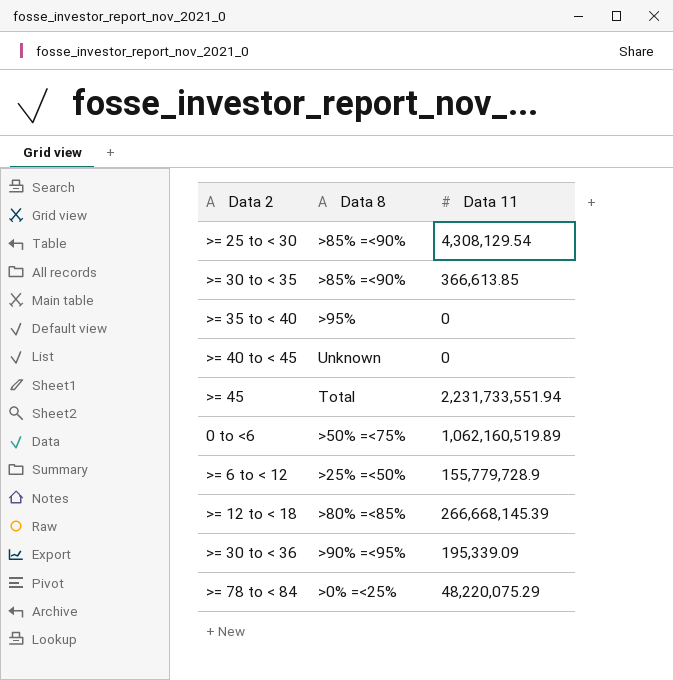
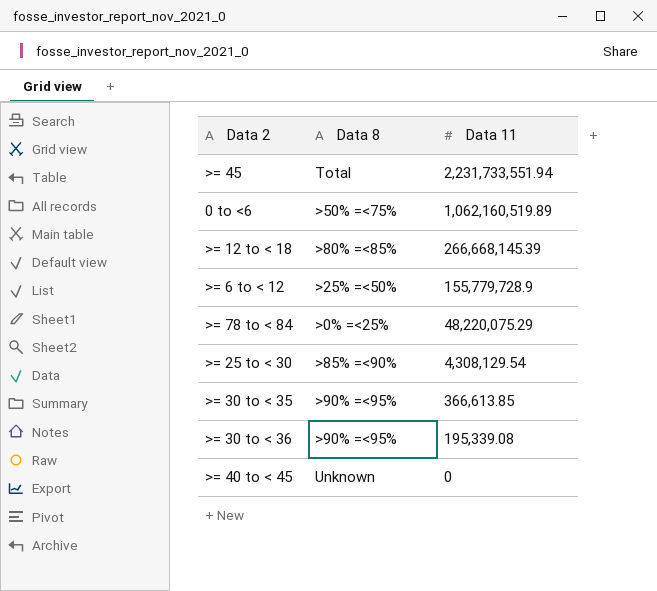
row order: none -> Data 11 descending
row >= 35 to < 40: >95% | 0 -> none
>= 30 to < 35 | Data 8: >85% =<90% -> >90% =<95%
>= 30 to < 36 | Data 11: 195,339.09 -> 195,339.08

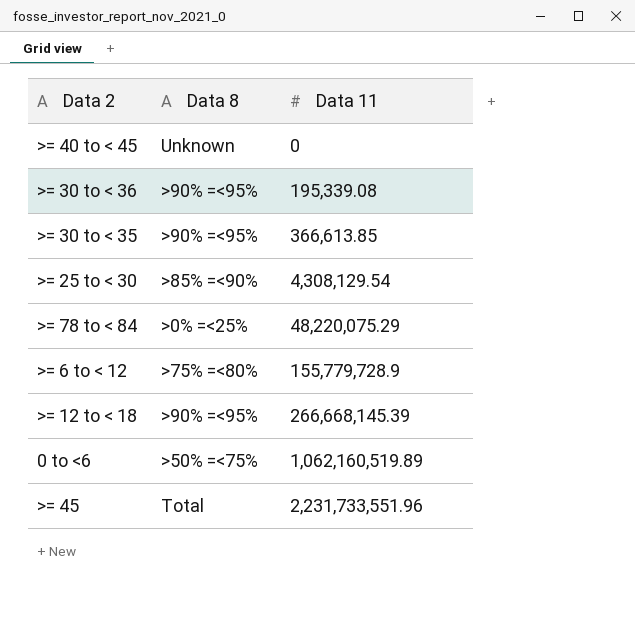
row order: Data 11 descending -> Data 11 ascending
>= 6 to < 12 | Data 8: >25% =<50% -> >75% =<80%
>= 12 to < 18 | Data 8: >80% =<85% -> >90% =<95%
>= 45 | Data 11: 2,231,733,551.94 -> 2,231,733,551.96

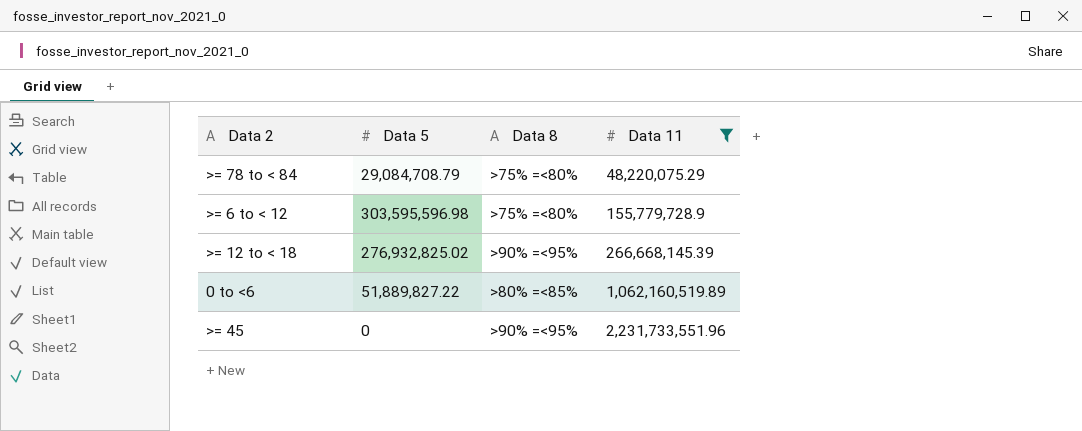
filter: none -> Data 11 >= 48,220,075.29
column Data 5 | position: none -> 2
>= 78 to < 84 | Data 8: >0% =<25% -> >75% =<80%
0 to <6 | Data 8: >50% =<75% -> >80% =<85%
>= 45 | Data 8: Total -> >90% =<95%

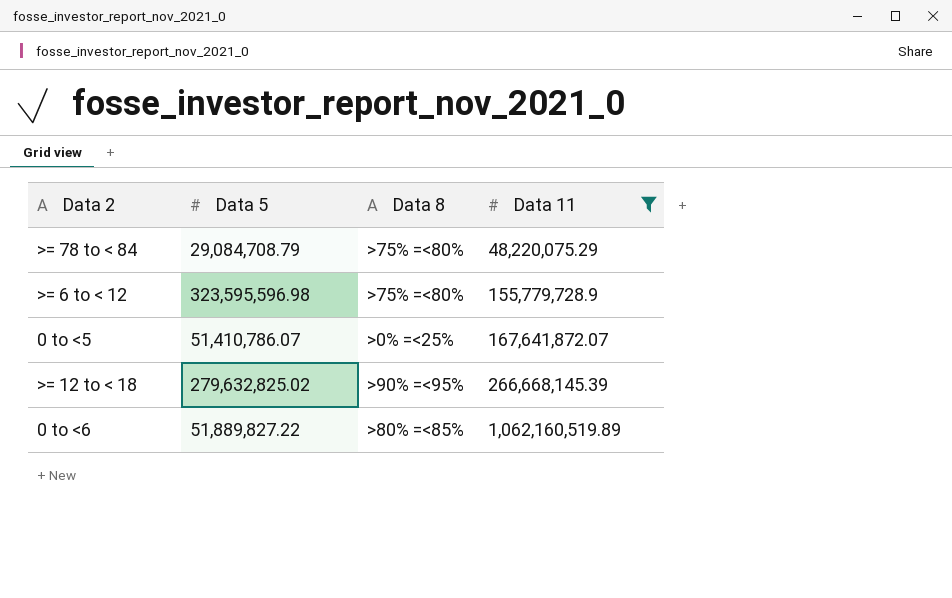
row >= 45: 0 | >90% =<95% | 2,231,733,551.96 -> none
>= 6 to < 12 | Data 5: 303,595,596.98 -> 323,595,596.98
row 0 to <5: none -> 51,410,786.07 | >0% =<25% | 167,641,872.07
>= 12 to < 18 | Data 5: 276,932,825.02 -> 279,632,825.02

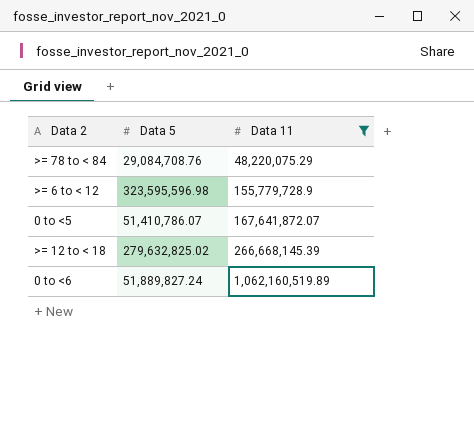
column Data 8 | position: 3 -> none
>= 78 to < 84 | Data 5: 29,084,708.79 -> 29,084,708.76
0 to <6 | Data 5: 51,889,827.22 -> 51,889,827.24

